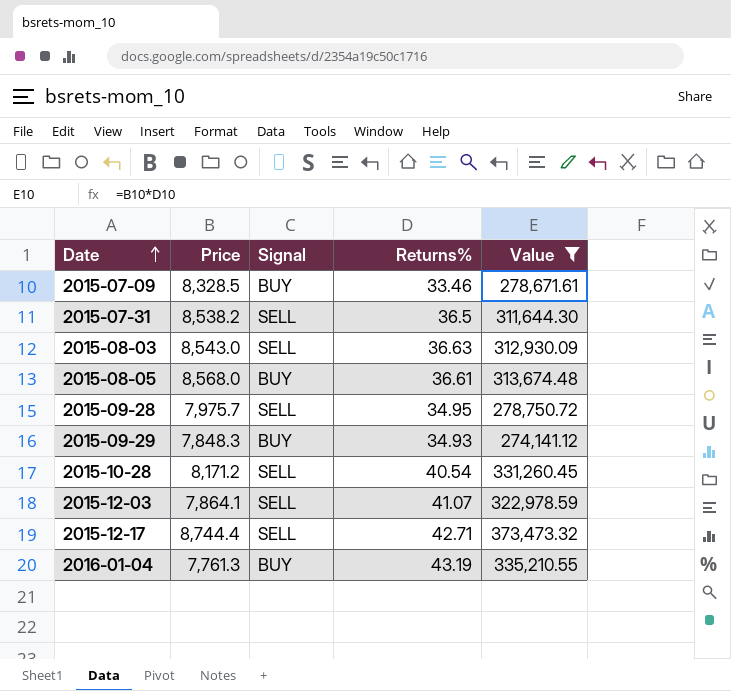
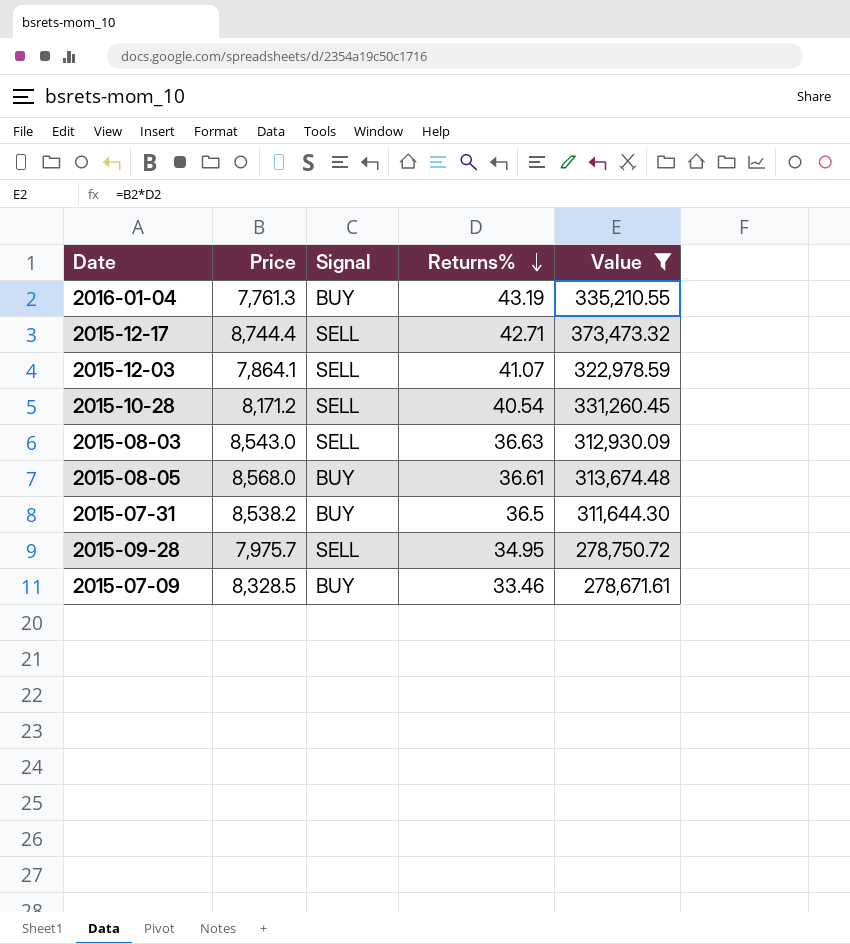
row order: Date ascending -> Returns% descending
row 2015-09-29: 7,848.3 | BUY | 34.93 | 274,141.12 -> none
2015-07-31 | Signal: SELL -> BUY

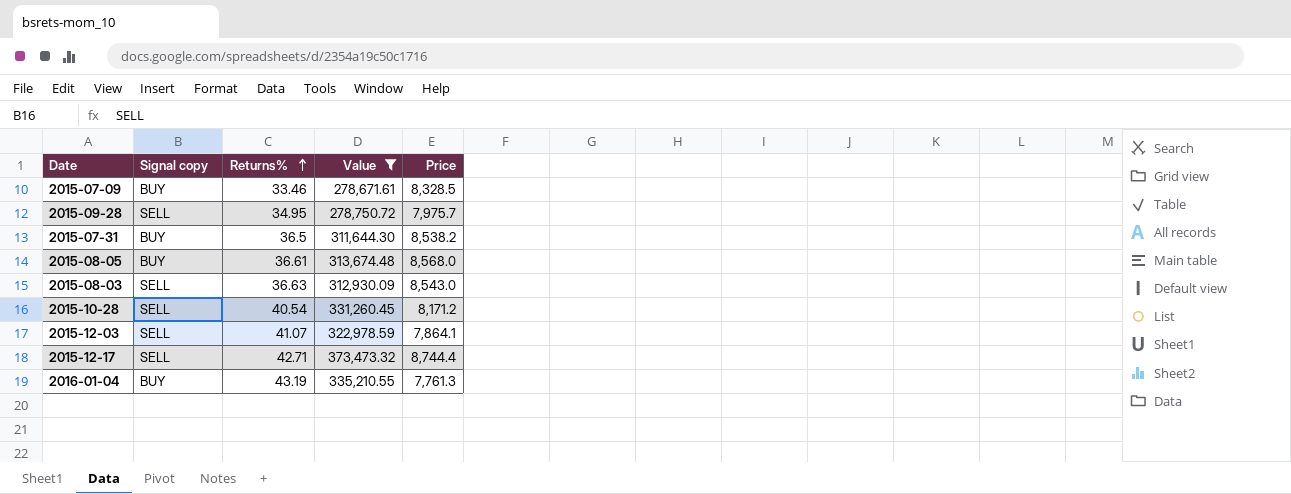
row order: Returns% descending -> Returns% ascending
column name: Signal -> Signal copy
column Price | position: 2 -> 5

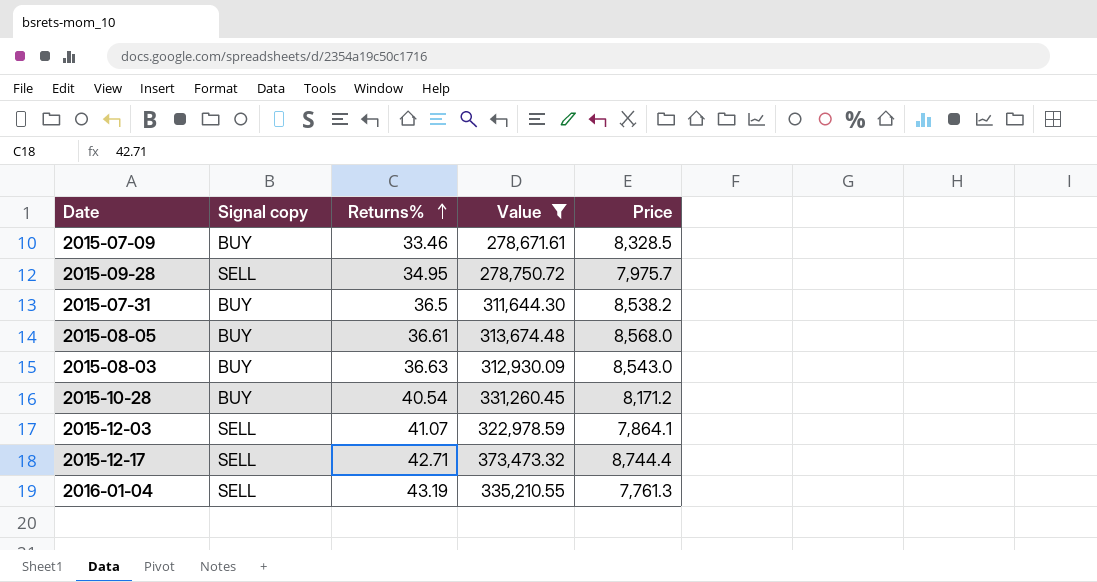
2015-08-03 | Signal copy: SELL -> BUY
2015-10-28 | Signal copy: SELL -> BUY
2016-01-04 | Signal copy: BUY -> SELL

